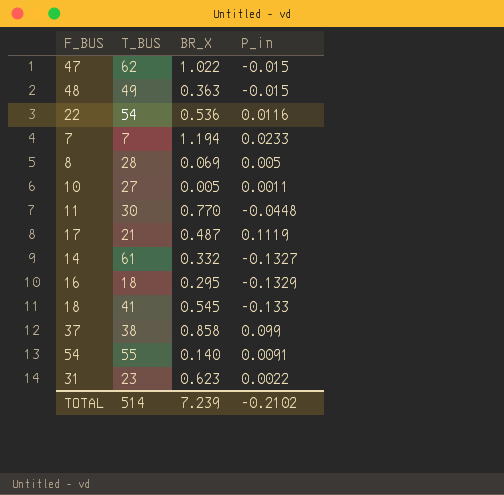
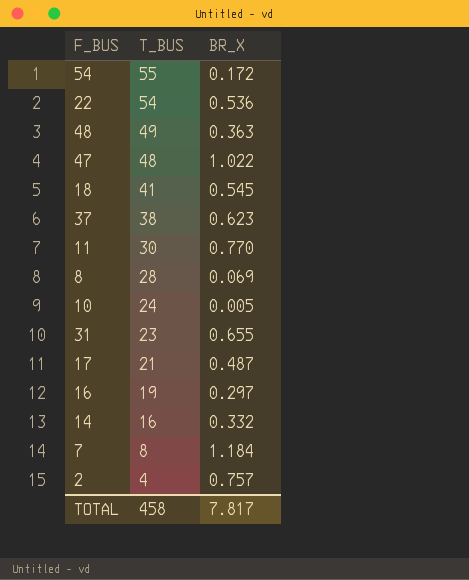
row order: none -> T_BUS descending
column P_in | position: 4 -> none
54 | BR_X: 0.140 -> 0.172
47 | T_BUS: 62 -> 48
37 | BR_X: 0.858 -> 0.623
10 | T_BUS: 27 -> 24
31 | BR_X: 0.623 -> 0.655
16 | T_BUS: 18 -> 19
16 | BR_X: 0.295 -> 0.297
14 | T_BUS: 61 -> 16
7 | T_BUS: 7 -> 8
7 | BR_X: 1.194 -> 1.184
row 2: none -> 4 | 0.757
TOTAL | T_BUS: 514 -> 458
TOTAL | BR_X: 7.239 -> 7.817

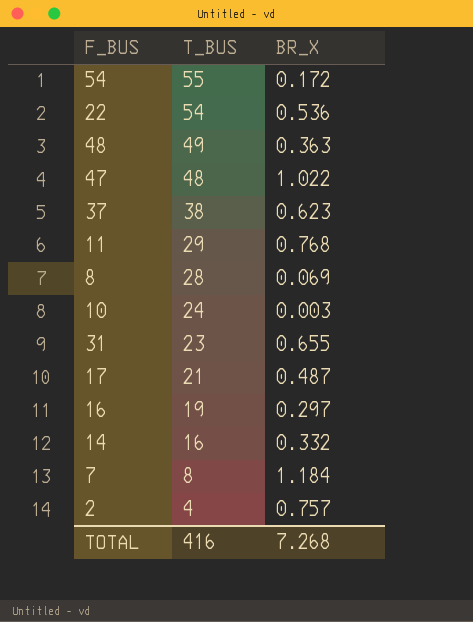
row 18: 41 | 0.545 -> none
11 | T_BUS: 30 -> 29
11 | BR_X: 0.770 -> 0.768
10 | BR_X: 0.005 -> 0.003
TOTAL | T_BUS: 458 -> 416
TOTAL | BR_X: 7.817 -> 7.268

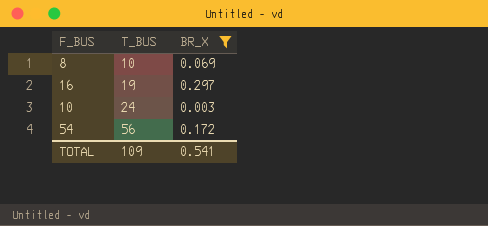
filter: none -> BR_X <= 0.297
row order: T_BUS descending -> T_BUS ascending
8 | T_BUS: 28 -> 10
54 | T_BUS: 55 -> 56
TOTAL | T_BUS: 416 -> 109
TOTAL | BR_X: 7.268 -> 0.541

